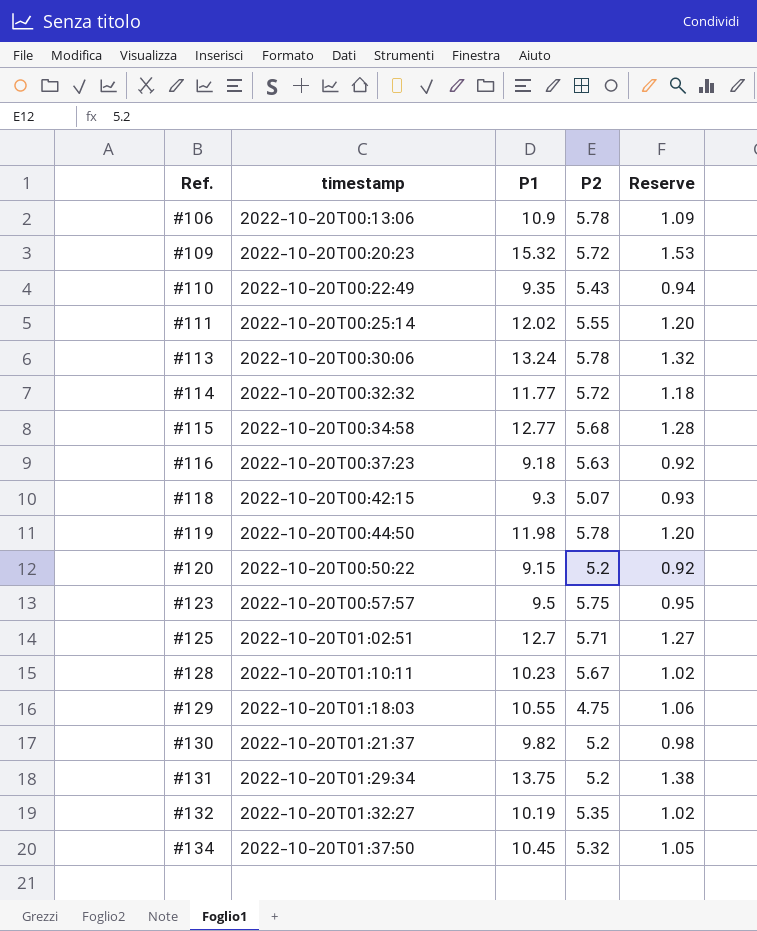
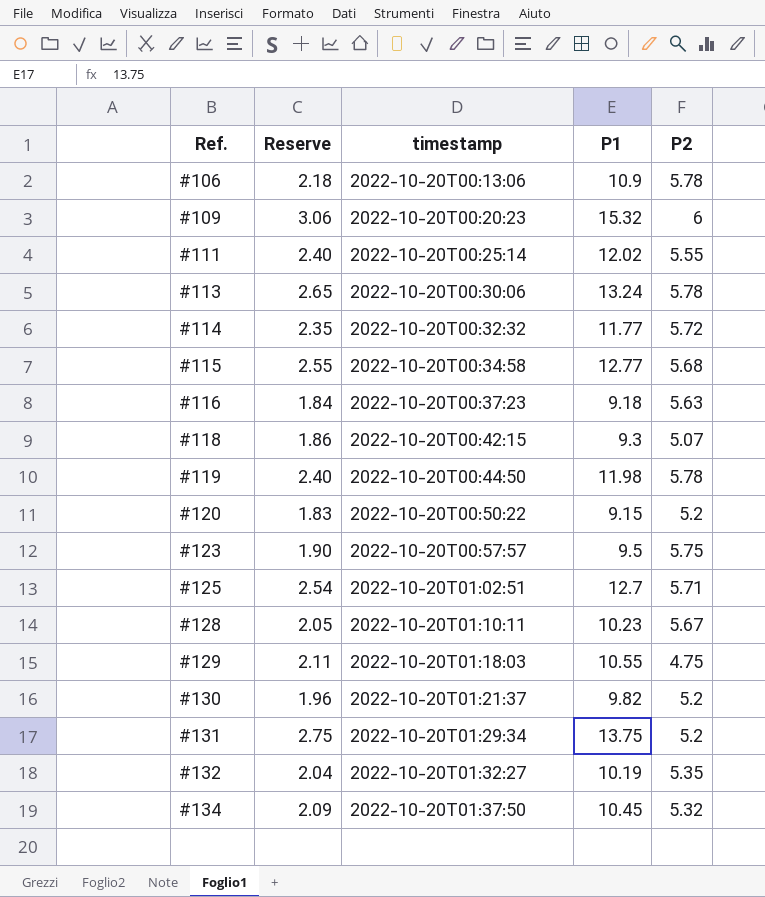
column Reserve | formula: [P1] * 0.1 -> [P1] * 0.2
column Reserve | position: 5 -> 2
row #110: 2022-10-20T00:22:49 | 9.35 | 5.43 | 0.94 -> none
#109 | P2: 5.72 -> 6

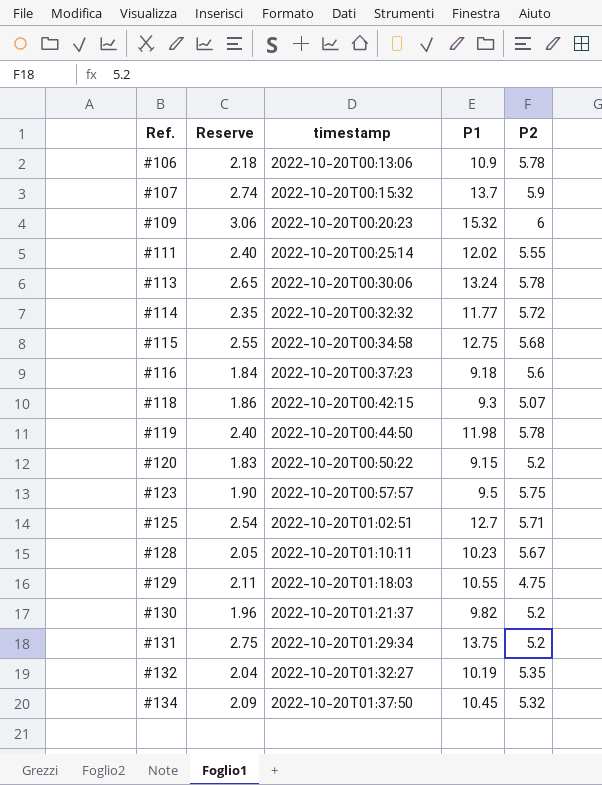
row #107: none -> 2.74 | 2022-10-20T00:15:32 | 13.7 | 5.9
#115 | P1: 12.77 -> 12.75
#116 | P2: 5.63 -> 5.6

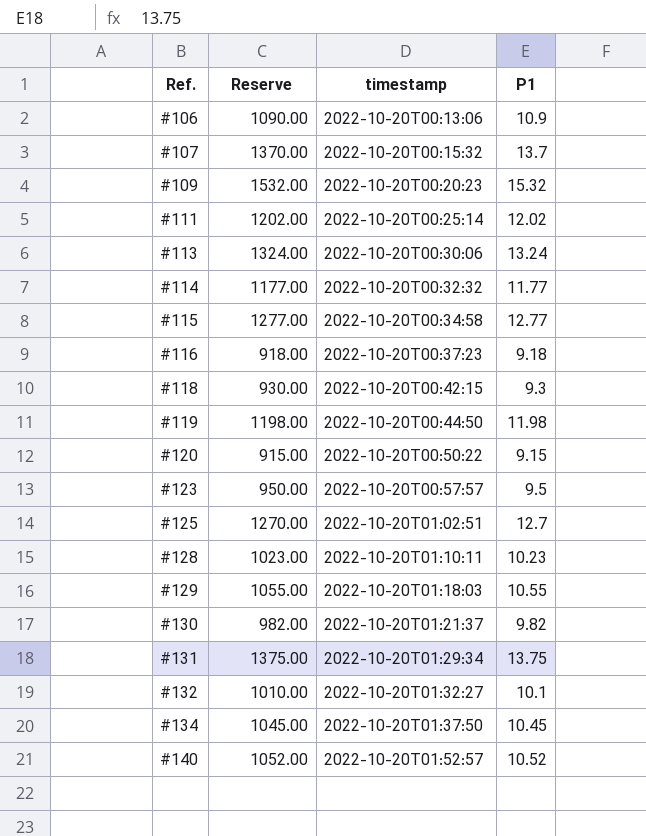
column P2 | position: 5 -> none
column Reserve | formula: [P1] * 0.2 -> [P1] * 100
#115 | P1: 12.75 -> 12.77
#132 | P1: 10.19 -> 10.1
row #140: none -> 1052.00 | 2022-10-20T01:52:57 | 10.52

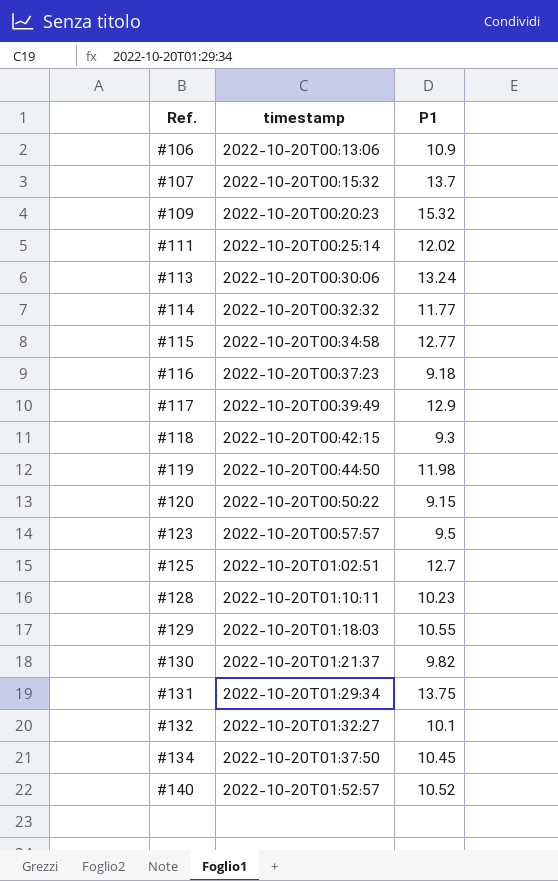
column Reserve | formula: [P1] * 100 -> none
row #117: none -> 2022-10-20T00:39:49 | 12.9

